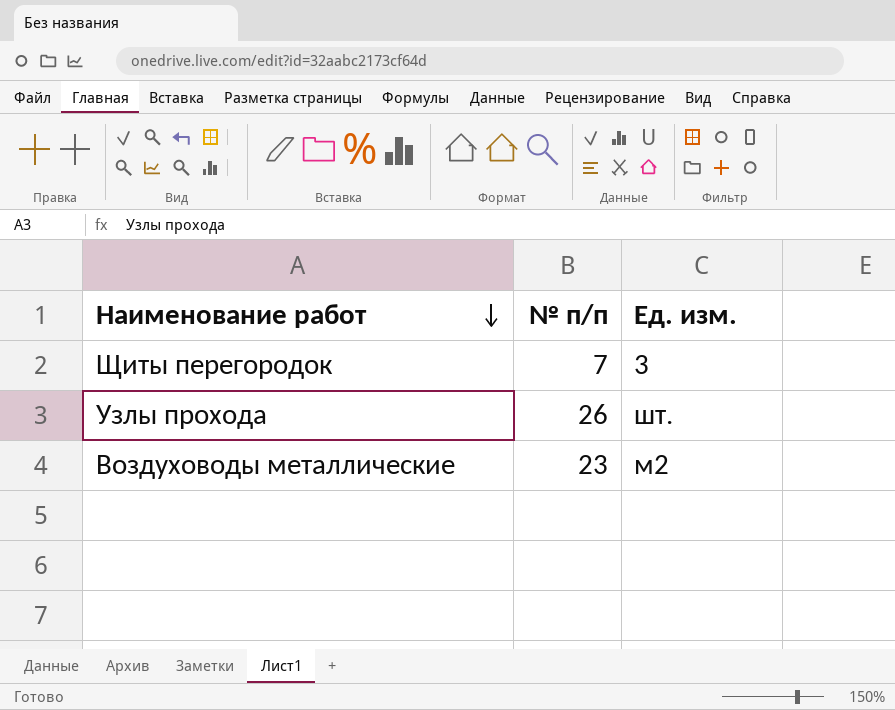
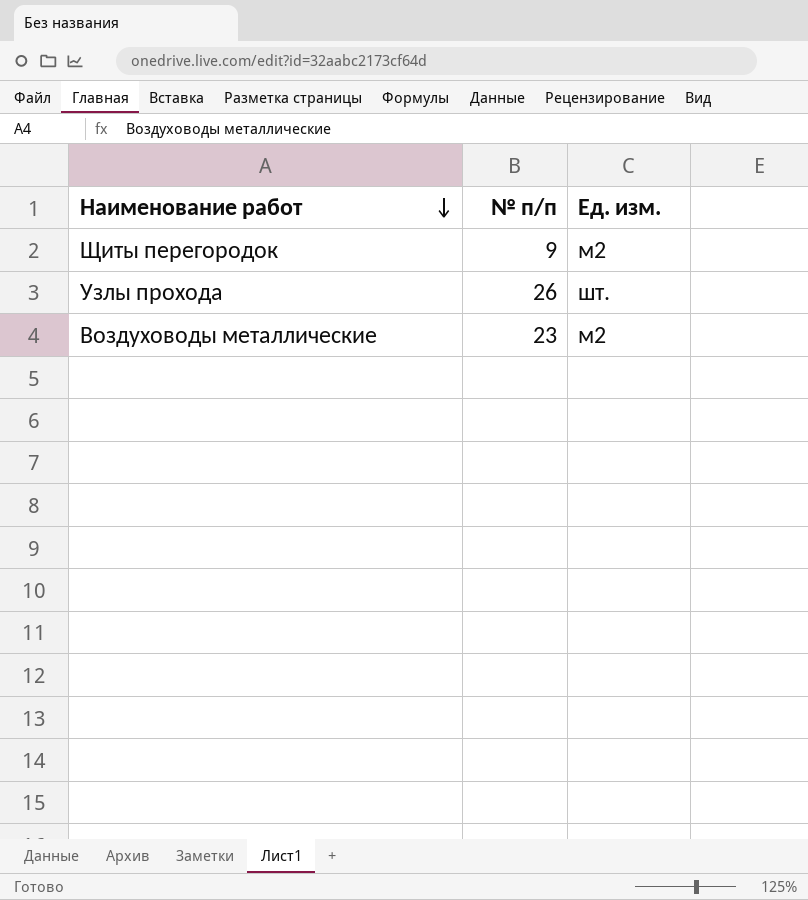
Щиты перегородок | № п/п: 7 -> 9
Щиты перегородок | Ед. изм.: 3 -> м2

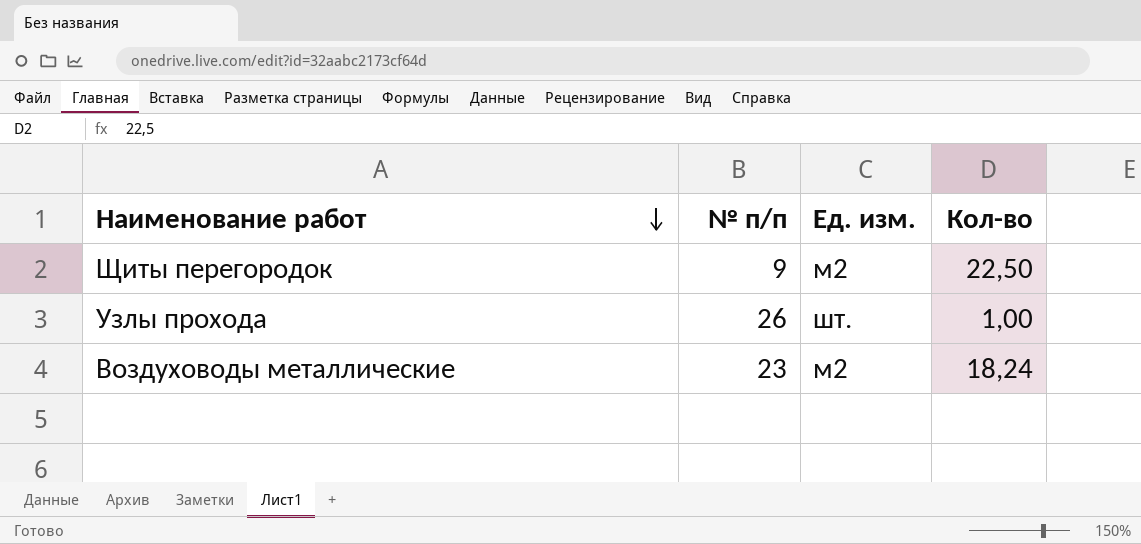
column Кол-во | position: none -> 4

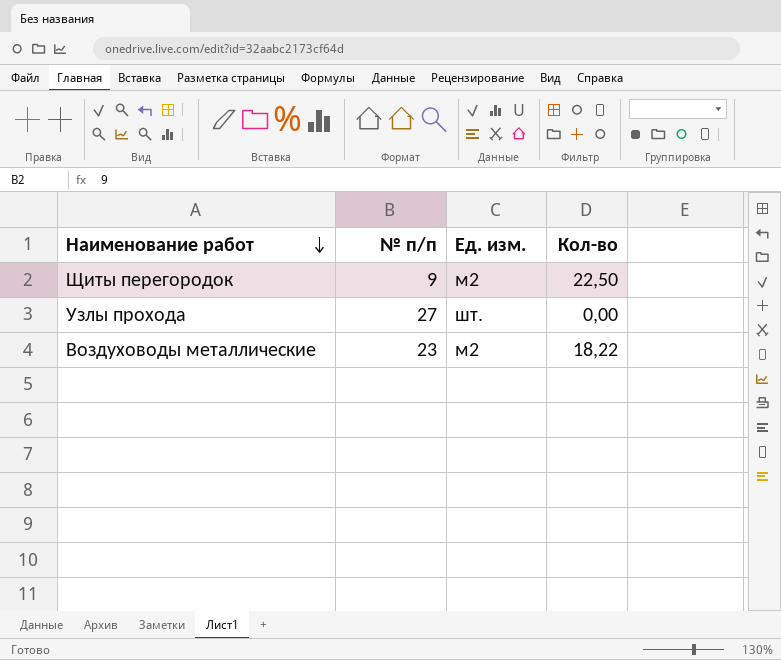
Узлы прохода | № п/п: 26 -> 27
Узлы прохода | Кол-во: 1,00 -> 0,00
Воздуховоды металлические | Кол-во: 18,24 -> 18,22

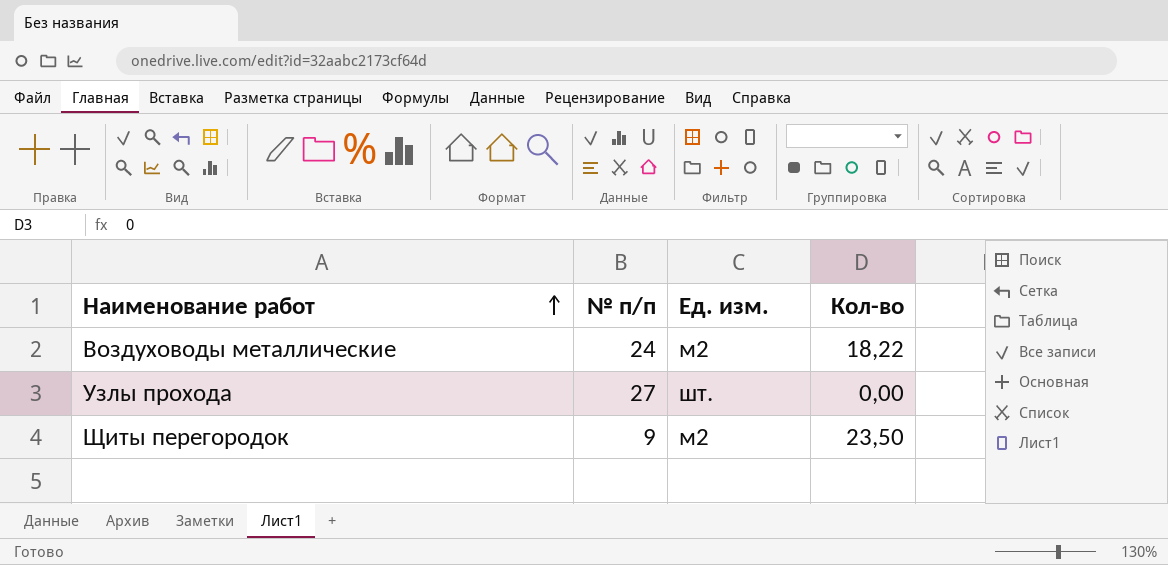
row order: Наименование работ descending -> Наименование работ ascending
Воздуховоды металлические | № п/п: 23 -> 24
Щиты перегородок | Кол-во: 22,50 -> 23,50

